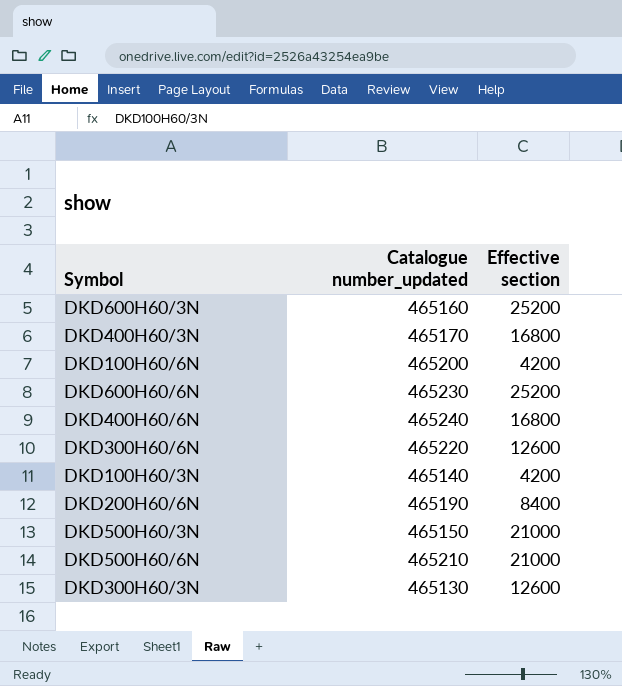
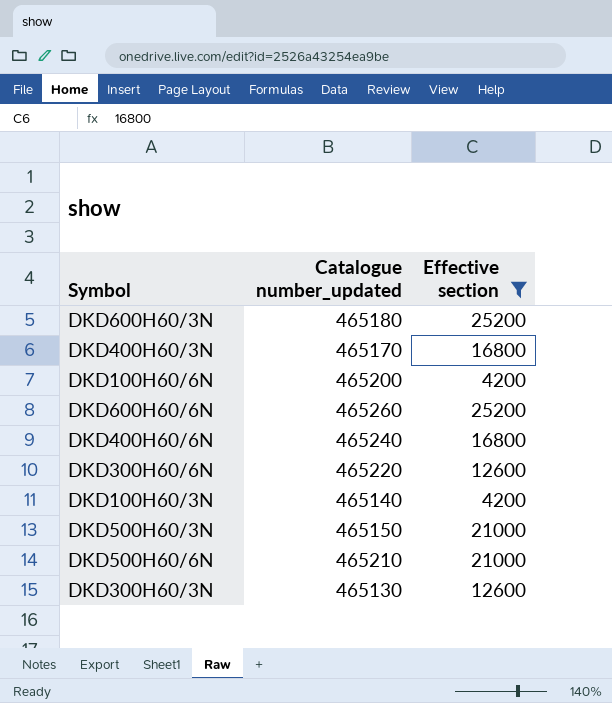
filter: none -> Effective section != 8400
DKD600H60/3N | Catalogue number_updated: 465160 -> 465180
DKD600H60/6N | Catalogue number_updated: 465230 -> 465260

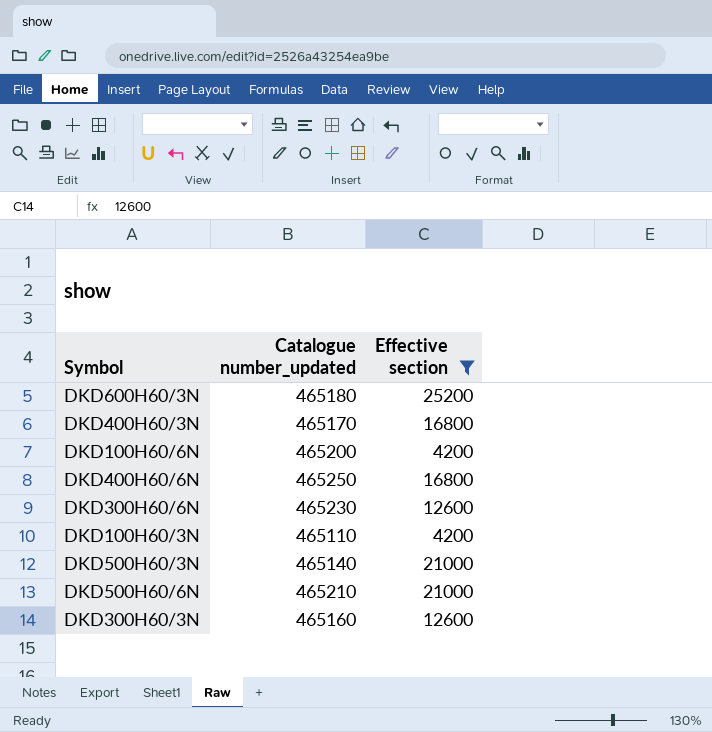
row DKD600H60/6N: 465260 | 25200 -> none
DKD400H60/6N | Catalogue number_updated: 465240 -> 465250
DKD300H60/6N | Catalogue number_updated: 465220 -> 465230
DKD100H60/3N | Catalogue number_updated: 465140 -> 465110
DKD500H60/3N | Catalogue number_updated: 465150 -> 465140
DKD300H60/3N | Catalogue number_updated: 465130 -> 465160

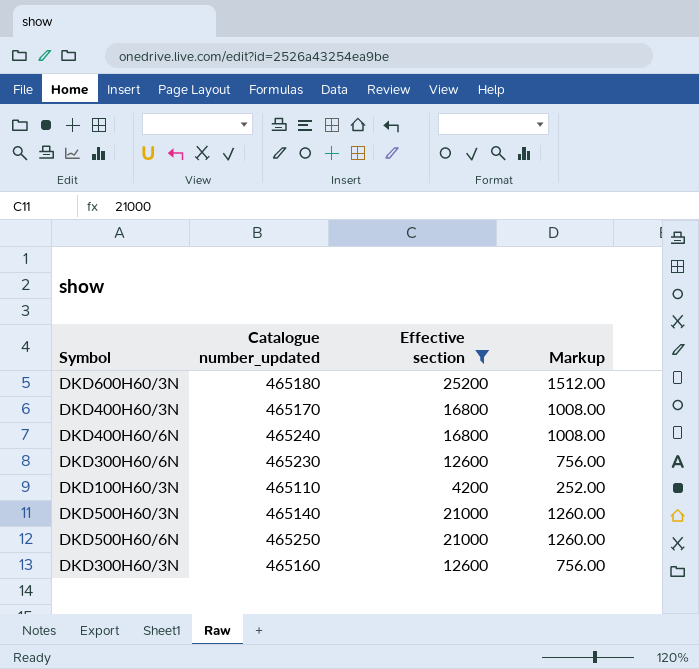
column Markup | formula: none -> [Effective section] * 0.06
row DKD100H60/6N: 465200 | 4200 -> none
DKD400H60/6N | Catalogue number_updated: 465250 -> 465240
DKD500H60/6N | Catalogue number_updated: 465210 -> 465250

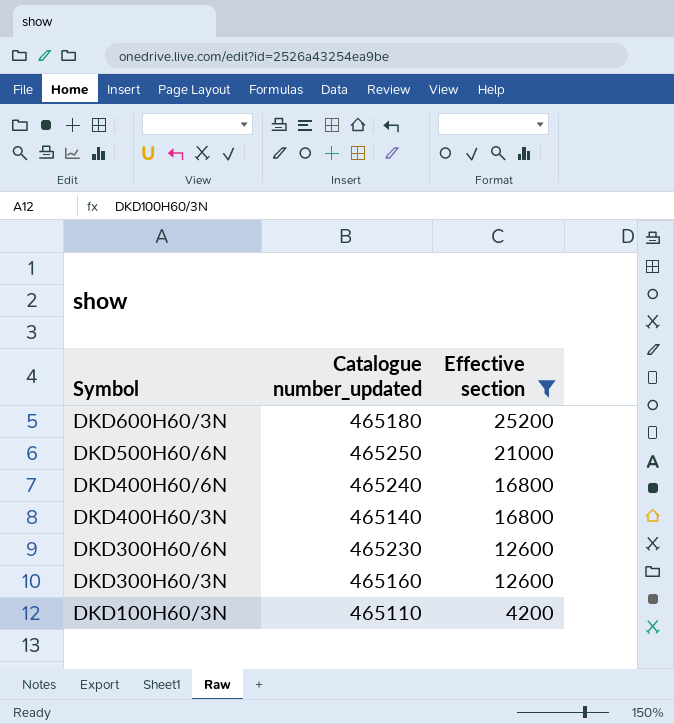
row order: none -> Symbol descending
column Markup | formula: [Effective section] * 0.06 -> none
row DKD500H60/3N: 465140 | 21000 | 1260.00 -> none
DKD400H60/3N | Catalogue number_updated: 465170 -> 465140

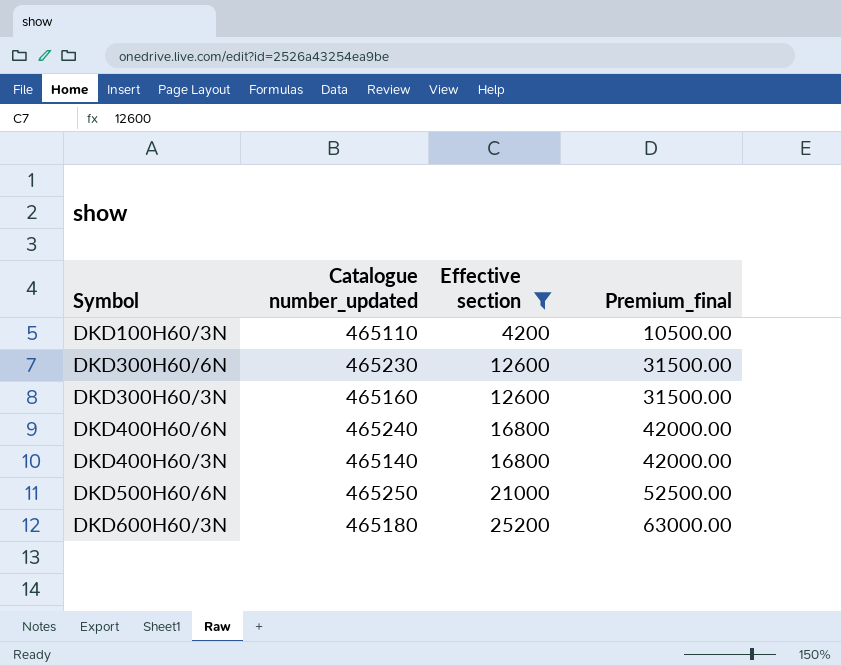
row order: Symbol descending -> Effective section ascending
column Premium_final | formula: none -> [Effective section] * 2.5

